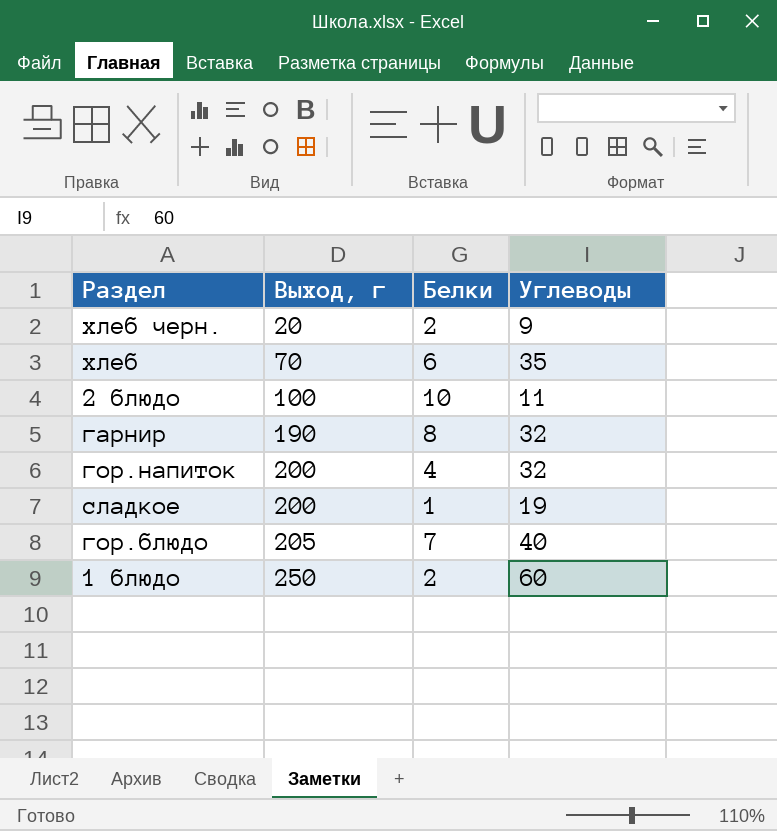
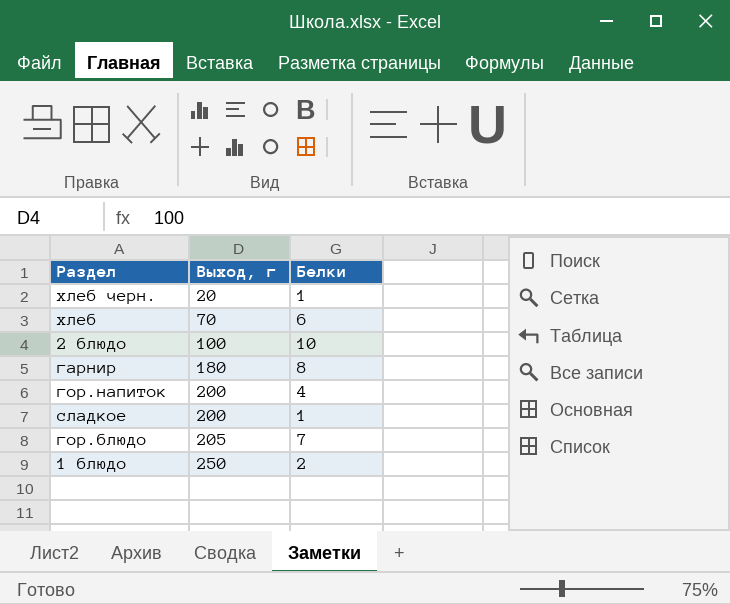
column Углеводы | position: 4 -> none
хлеб черн. | Белки: 2 -> 1
гарнир | Выход, г: 190 -> 180

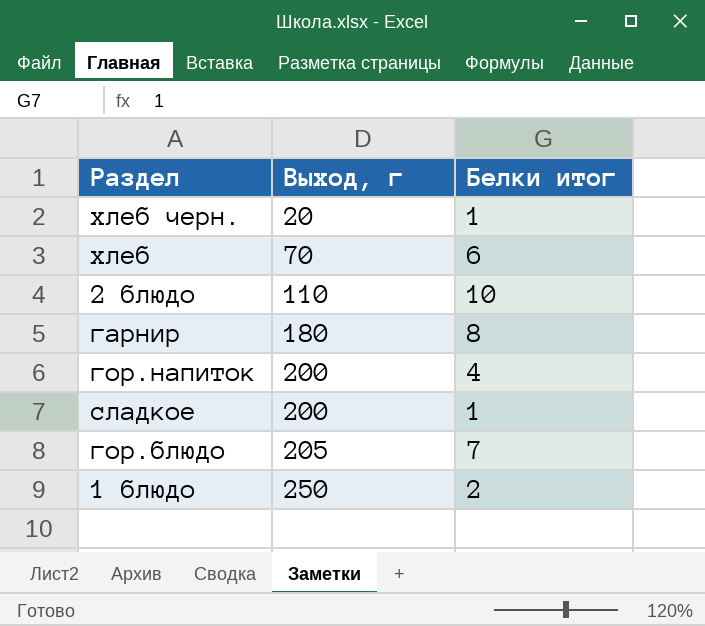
column name: Белки -> Белки итог
2 блюдо | Выход, г: 100 -> 110

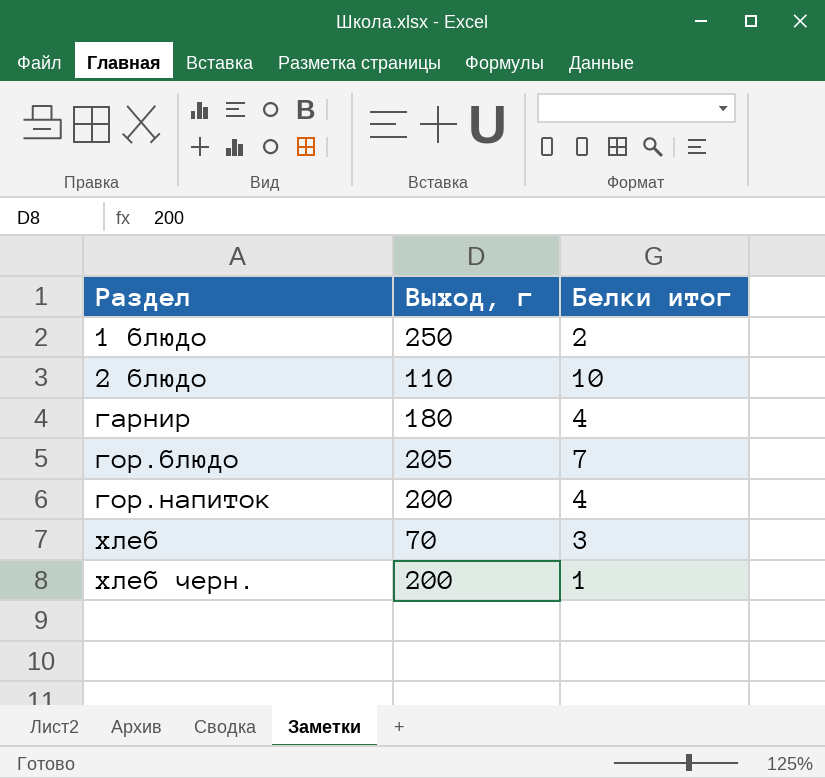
row order: Выход, г ascending -> Раздел ascending
row сладкое: 200 | 1 -> none
гарнир | Белки итог: 8 -> 4
хлеб | Белки итог: 6 -> 3
хлеб черн. | Выход, г: 20 -> 200

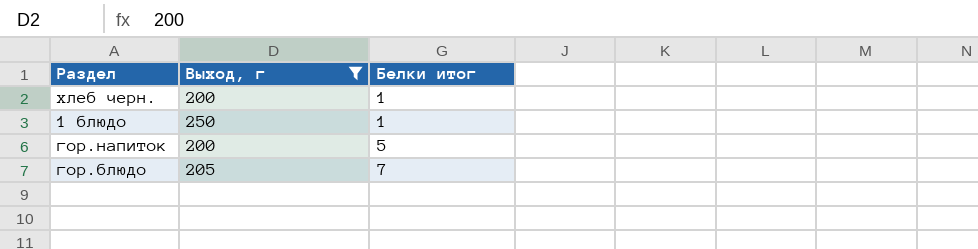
filter: none -> Выход, г >= 200
row order: Раздел ascending -> Белки итог ascending
1 блюдо | Белки итог: 2 -> 1
гор.напиток | Белки итог: 4 -> 5

